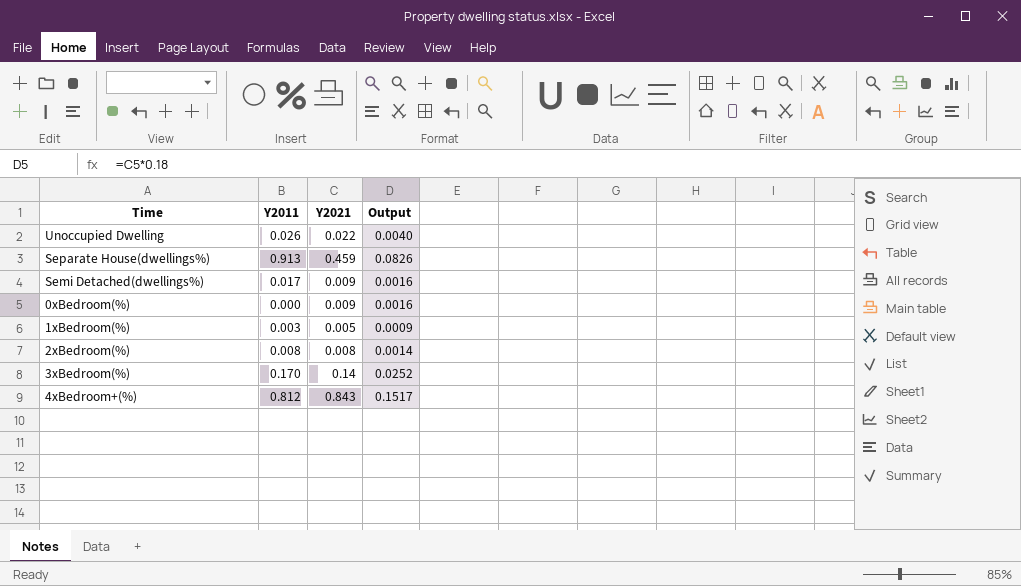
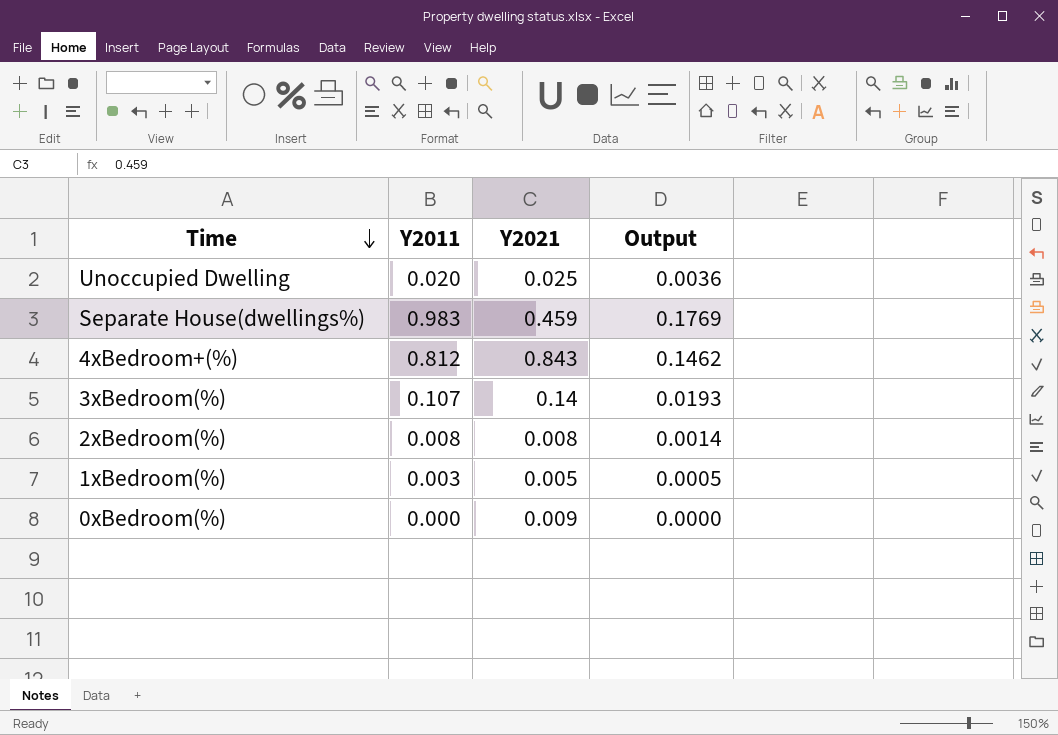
row order: none -> Time descending
column Output | formula: [Y2021] * 0.18 -> [Y2011] * 0.18
row Semi Detached(dwellings%): 0.017 | 0.009 | 0.0016 -> none
Unoccupied Dwelling | Y2011: 0.026 -> 0.020
Unoccupied Dwelling | Y2021: 0.022 -> 0.025
Separate House(dwellings%) | Y2011: 0.913 -> 0.983
3xBedroom(%) | Y2011: 0.170 -> 0.107

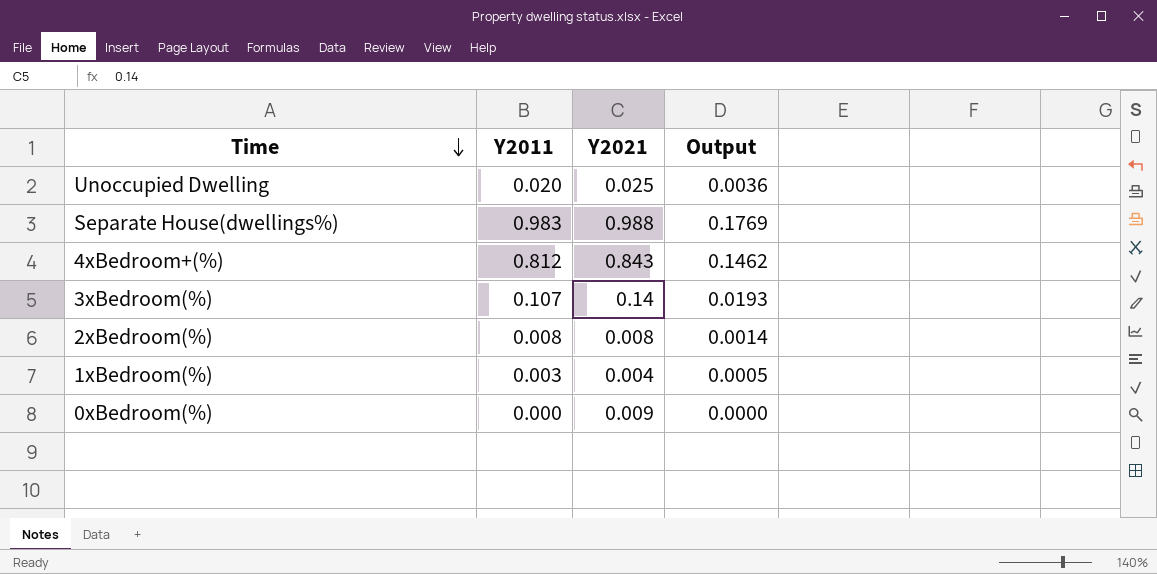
Separate House(dwellings%) | Y2021: 0.459 -> 0.988
1xBedroom(%) | Y2021: 0.005 -> 0.004

